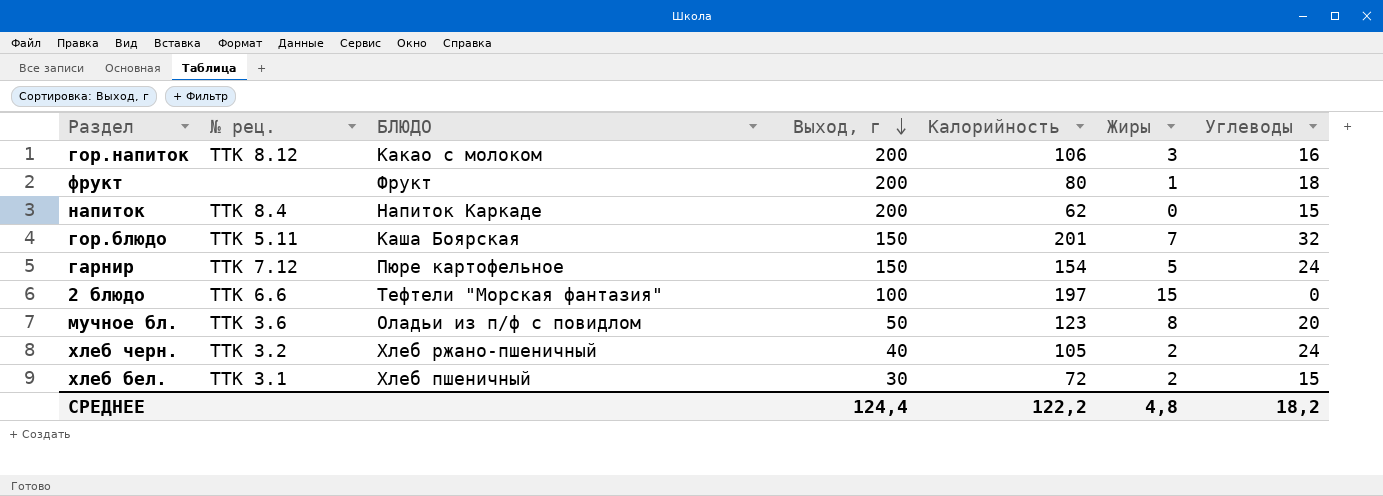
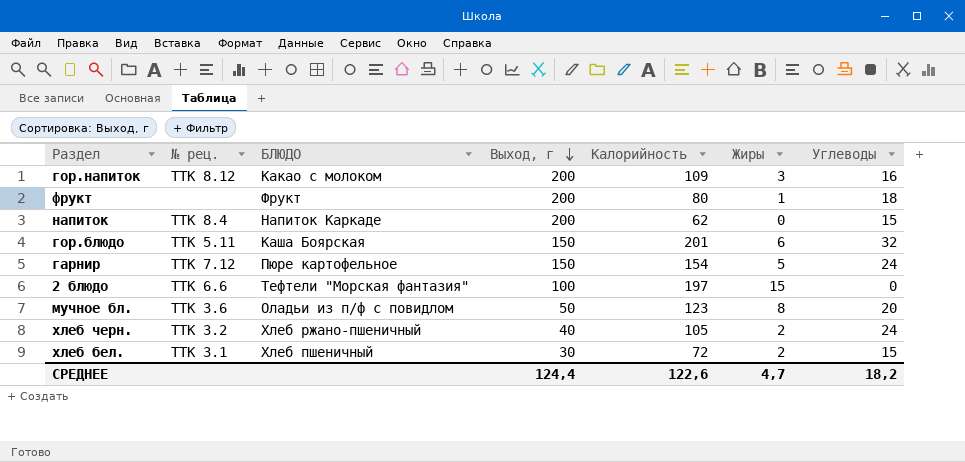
гор.напиток | Калорийность: 106 -> 109
гор.блюдо | Жиры: 7 -> 6
СРЕДНЕЕ | Калорийность: 122,2 -> 122,6
СРЕДНЕЕ | Жиры: 4,8 -> 4,7

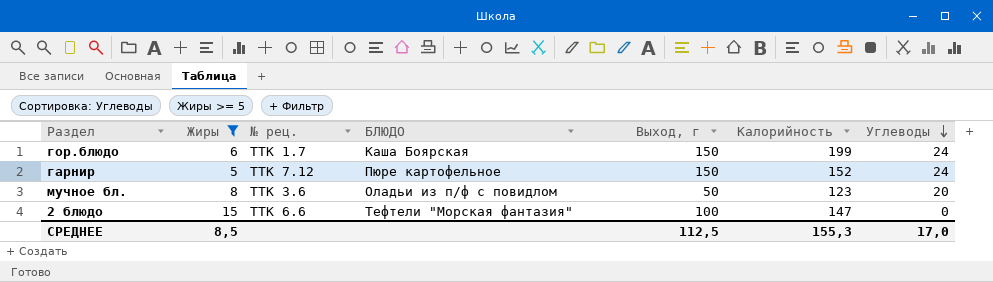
filter: none -> Жиры >= 5
row order: Выход, г descending -> Углеводы descending
column Жиры | position: 6 -> 2
гор.блюдо | № рец.: ТТК 5.11 -> ТТК 1.7
гор.блюдо | Калорийность: 201 -> 199
гор.блюдо | Углеводы: 32 -> 24
гарнир | Калорийность: 154 -> 152
2 блюдо | Калорийность: 197 -> 147
СРЕДНЕЕ | Жиры: 4,7 -> 8,5
СРЕДНЕЕ | Выход, г: 124,4 -> 112,5
СРЕДНЕЕ | Калорийность: 122,6 -> 155,3
СРЕДНЕЕ | Углеводы: 18,2 -> 17,0

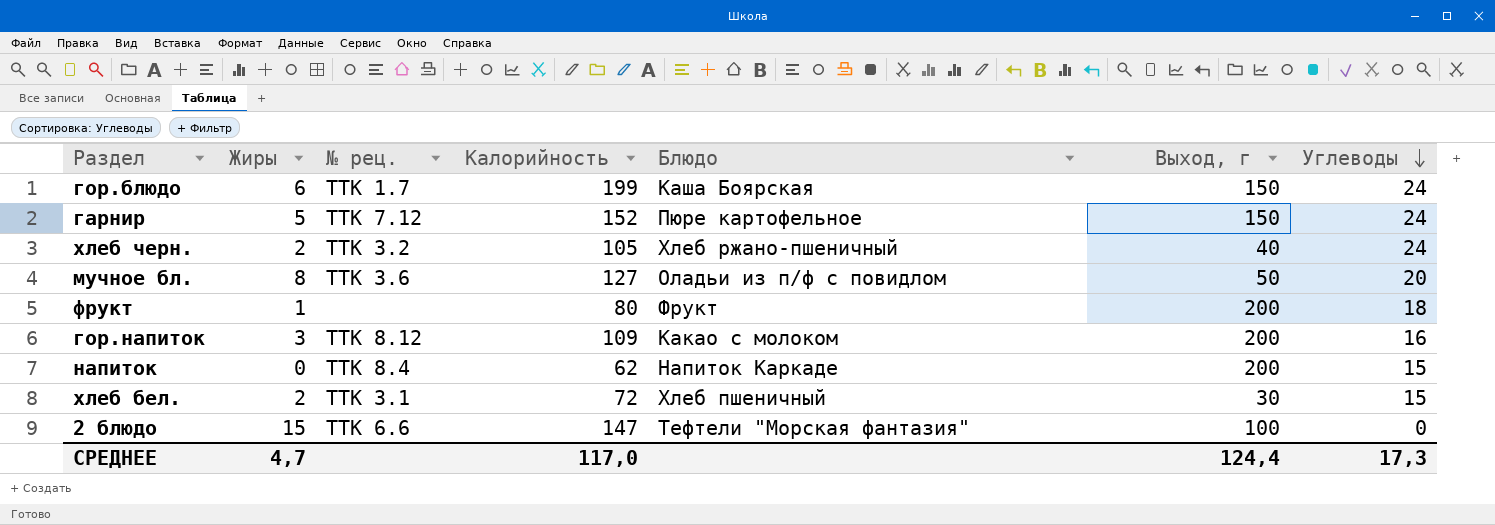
filter: Жиры >= 5 -> none
column Калорийность | position: 6 -> 4
column name: БЛЮДО -> Блюдо
мучное бл. | Калорийность: 123 -> 127
СРЕДНЕЕ | Жиры: 8,5 -> 4,7
СРЕДНЕЕ | Калорийность: 155,3 -> 117,0
СРЕДНЕЕ | Выход, г: 112,5 -> 124,4
СРЕДНЕЕ | Углеводы: 17,0 -> 17,3

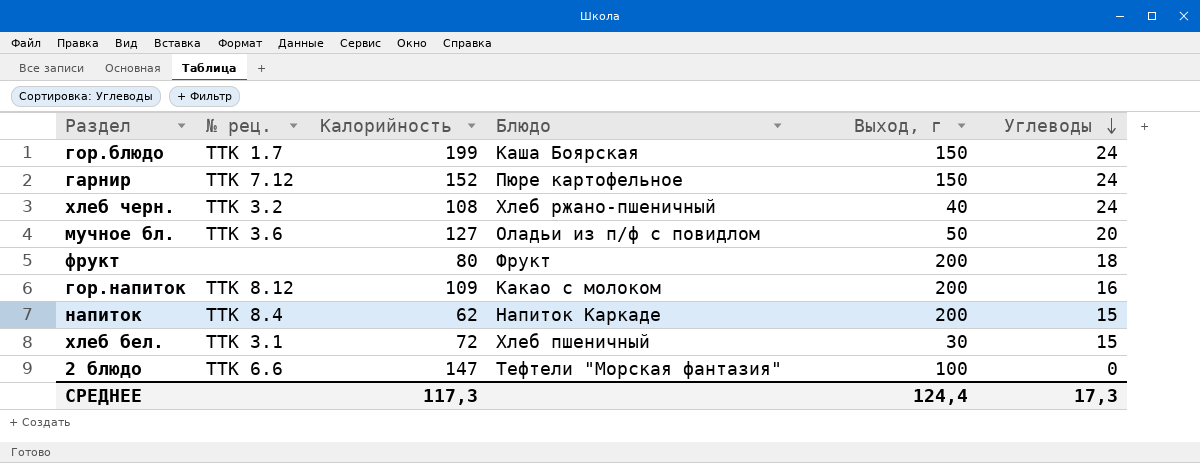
column Жиры | position: 2 -> none
хлеб черн. | Калорийность: 105 -> 108
СРЕДНЕЕ | Калорийность: 117,0 -> 117,3

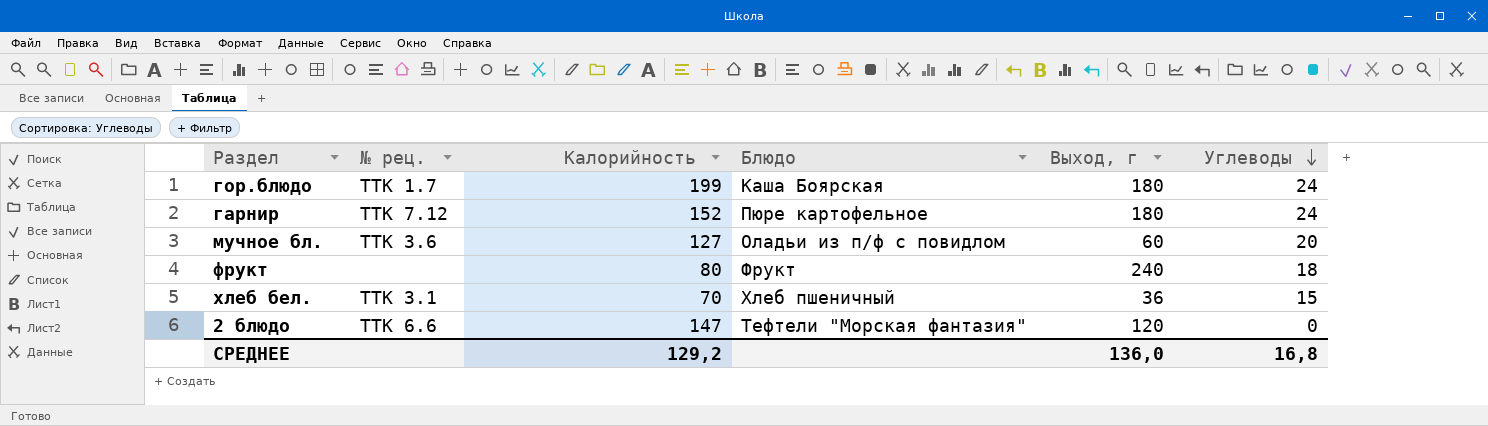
row хлеб черн.: ТТК 3.2 | 108 | Хлеб ржано-пшеничный | 40 | 24 -> none
row гор.напиток: ТТК 8.12 | 109 | Какао с молоком | 200 | 16 -> none
row напиток: ТТК 8.4 | 62 | Напиток Каркаде | 200 | 15 -> none
гор.блюдо | Выход, г: 150 -> 180
гарнир | Выход, г: 150 -> 180
мучное бл. | Выход, г: 50 -> 60
фрукт | Выход, г: 200 -> 240
хлеб бел. | Калорийность: 72 -> 70
хлеб бел. | Выход, г: 30 -> 36
2 блюдо | Выход, г: 100 -> 120
СРЕДНЕЕ | Калорийность: 117,3 -> 129,2
СРЕДНЕЕ | Выход, г: 124,4 -> 136,0
СРЕДНЕЕ | Углеводы: 17,3 -> 16,8

